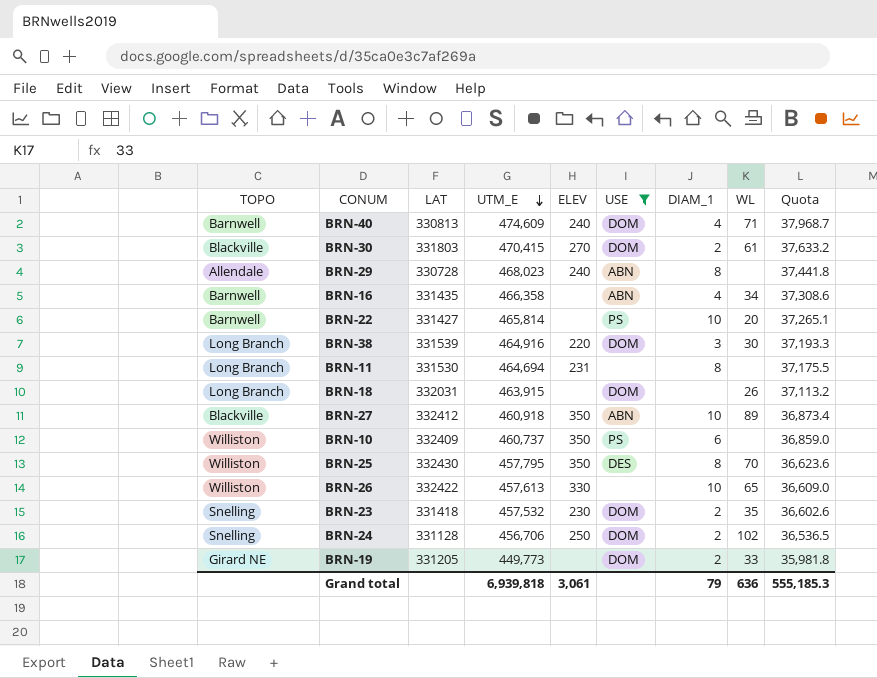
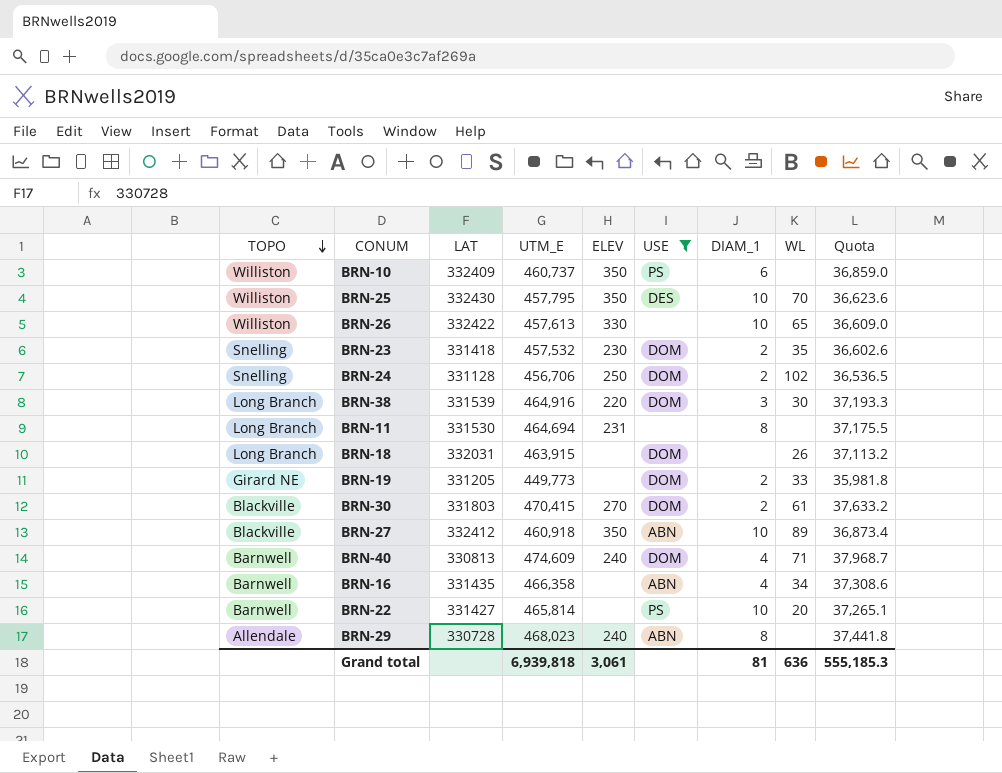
row order: UTM_E descending -> TOPO descending
BRN-25 | DIAM_1: 8 -> 10
Grand total | DIAM_1: 79 -> 81

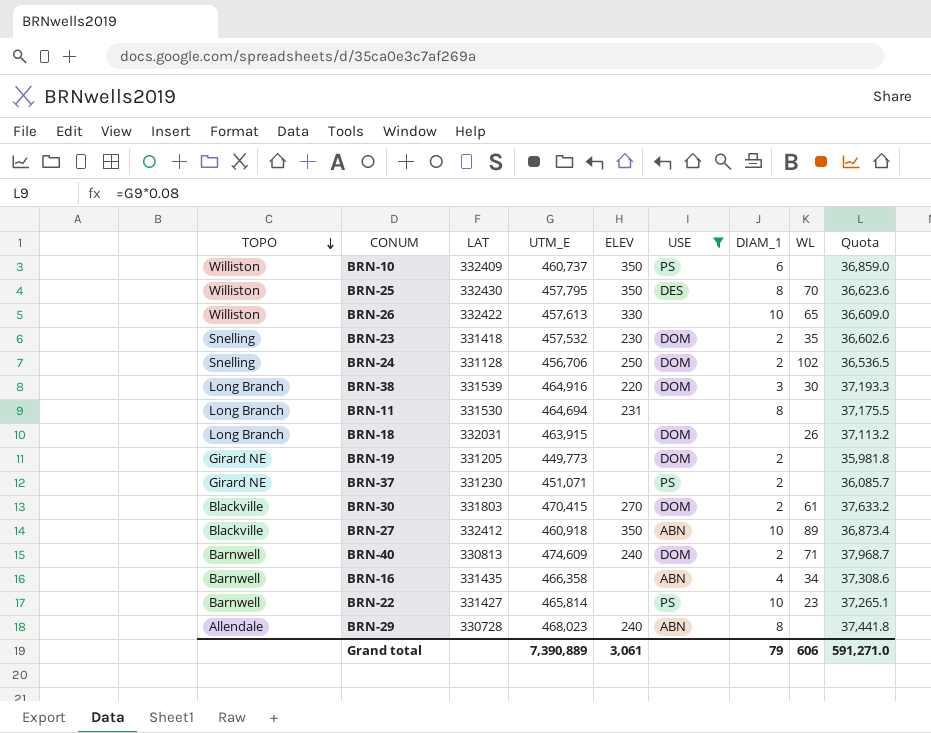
BRN-25 | DIAM_1: 10 -> 8
BRN-19 | WL: 33 -> none
row BRN-37: none -> Girard NE | 331230 | 451,071 | none | PS | 2 | none | 36,085.7
BRN-40 | DIAM_1: 4 -> 2
BRN-22 | WL: 20 -> 23
Grand total | UTM_E: 6,939,818 -> 7,390,889
Grand total | DIAM_1: 81 -> 79
Grand total | WL: 636 -> 606
Grand total | Quota: 555,185.3 -> 591,271.0

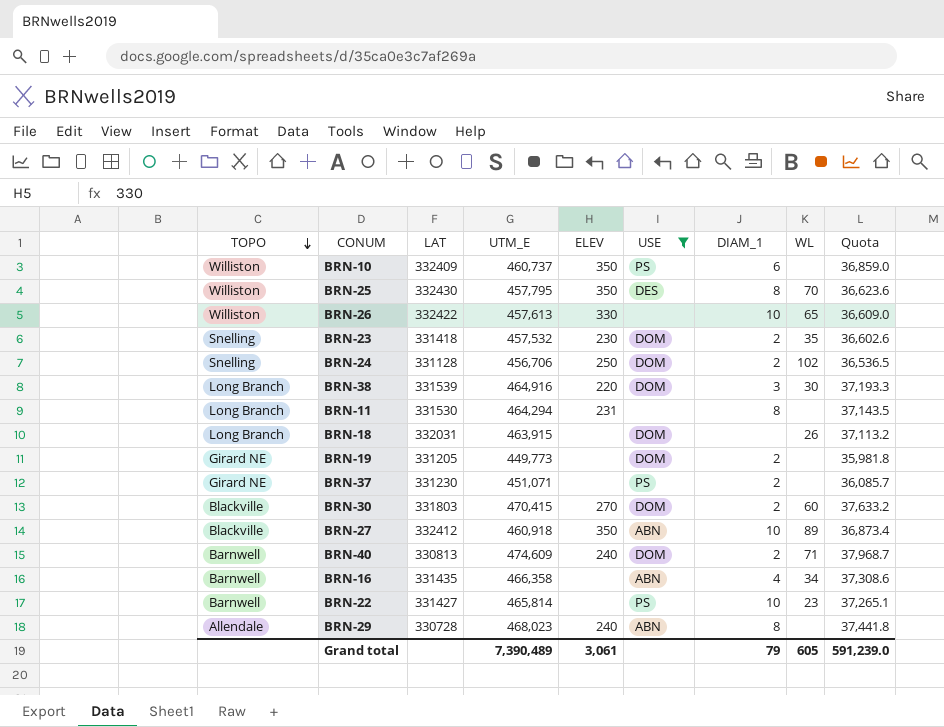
BRN-11 | UTM_E: 464,694 -> 464,294
BRN-11 | Quota: 37,175.5 -> 37,143.5
BRN-30 | WL: 61 -> 60
Grand total | UTM_E: 7,390,889 -> 7,390,489
Grand total | WL: 606 -> 605
Grand total | Quota: 591,271.0 -> 591,239.0

